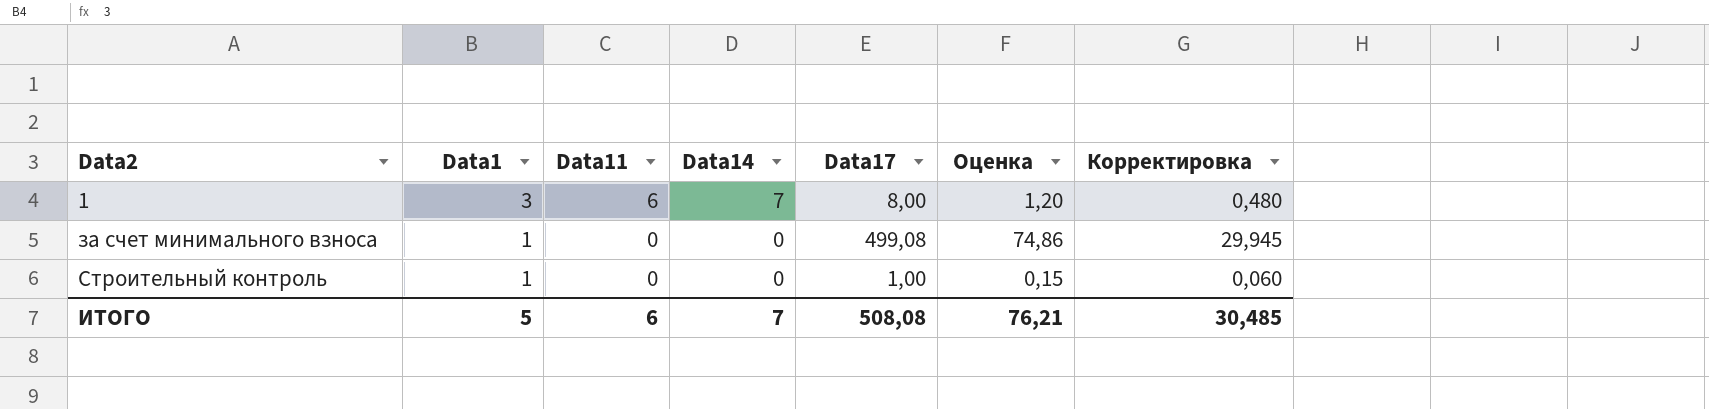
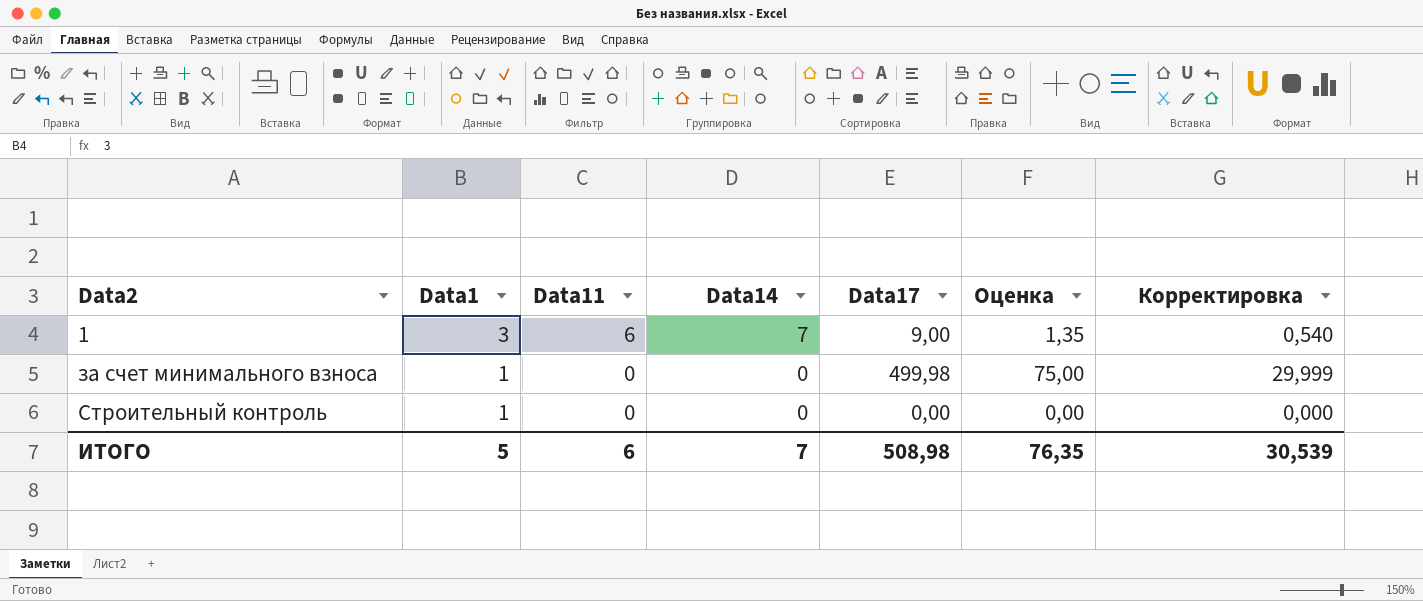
1 | Data17: 8,00 -> 9,00
1 | Оценка: 1,20 -> 1,35
1 | Корректировка: 0,480 -> 0,540
за счет минимального взноса | Data17: 499,08 -> 499,98
за счет минимального взноса | Оценка: 74,86 -> 75,00
за счет минимального взноса | Корректировка: 29,945 -> 29,999
Строительный контроль | Data17: 1,00 -> 0,00
Строительный контроль | Оценка: 0,15 -> 0,00
Строительный контроль | Корректировка: 0,060 -> 0,000
ИТОГО | Data17: 508,08 -> 508,98
ИТОГО | Оценка: 76,21 -> 76,35
ИТОГО | Корректировка: 30,485 -> 30,539

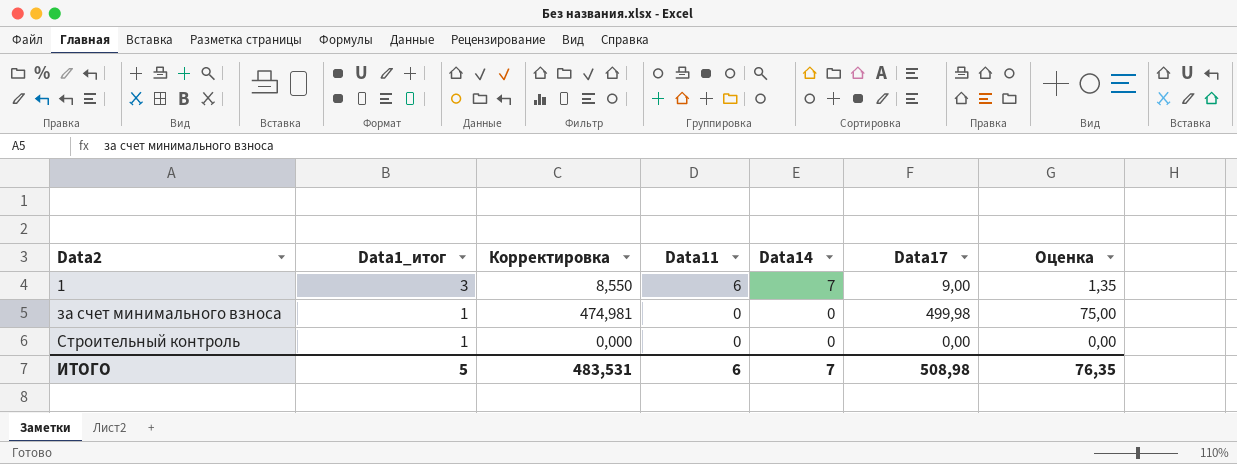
column name: Data1 -> Data1_итог
column Корректировка | formula: [Data17] * 0,06 -> [Data17] * 0,95
column Корректировка | position: 7 -> 3
ИТОГО | Корректировка: 30,539 -> 483,531

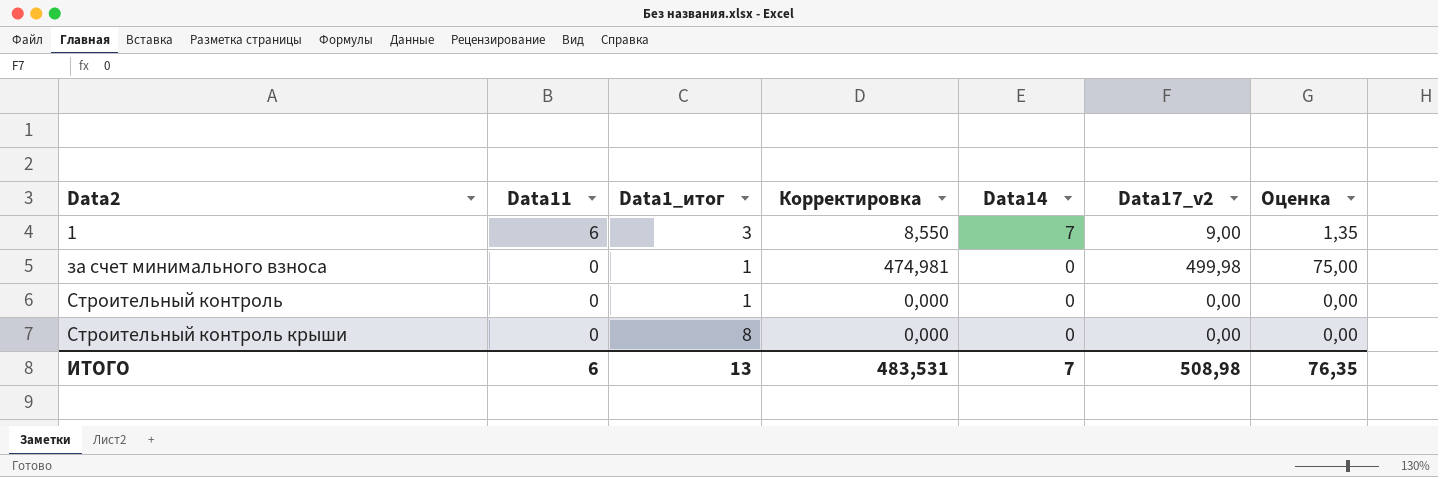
column Data11 | position: 4 -> 2
column name: Data17 -> Data17_v2
row Строительный контроль крыши: none -> 0 | 8 | 0,000 | 0 | 0,00 | 0,00
ИТОГО | Data1_итог: 5 -> 13

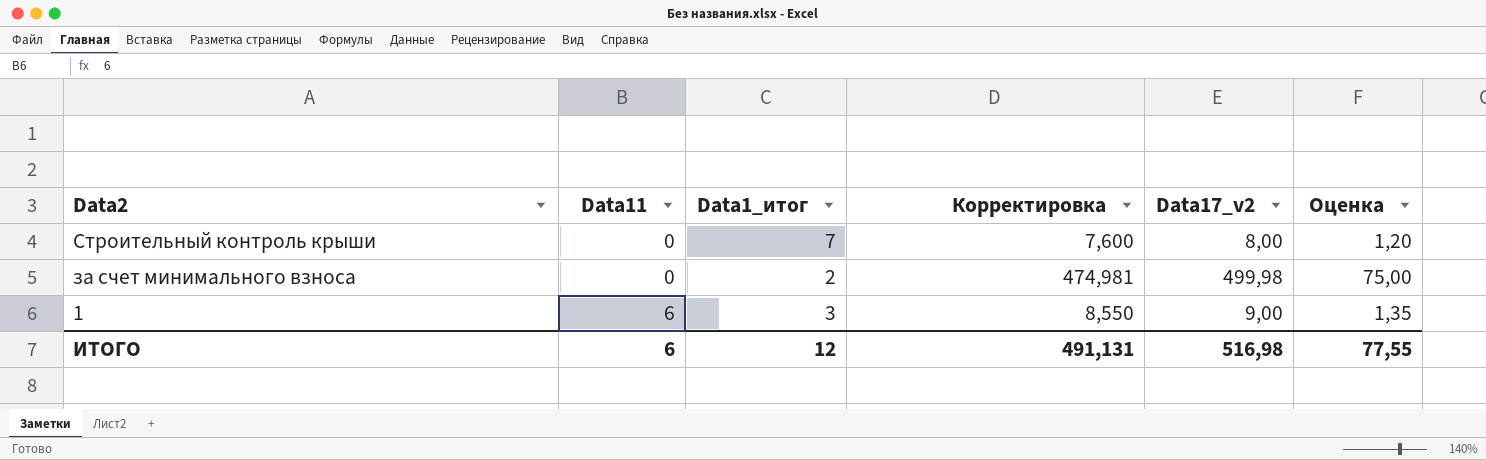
row order: Data2 ascending -> Data2 descending
column Data14 | position: 5 -> none
row Строительный контроль: 0 | 1 | 0,000 | 0 | 0,00 | 0,00 -> none
Строительный контроль крыши | Data1_итог: 8 -> 7
Строительный контроль крыши | Корректировка: 0,000 -> 7,600
Строительный контроль крыши | Data17_v2: 0,00 -> 8,00
Строительный контроль крыши | Оценка: 0,00 -> 1,20
за счет минимального взноса | Data1_итог: 1 -> 2
ИТОГО | Data1_итог: 13 -> 12
ИТОГО | Корректировка: 483,531 -> 491,131
ИТОГО | Data17_v2: 508,98 -> 516,98
ИТОГО | Оценка: 76,35 -> 77,55

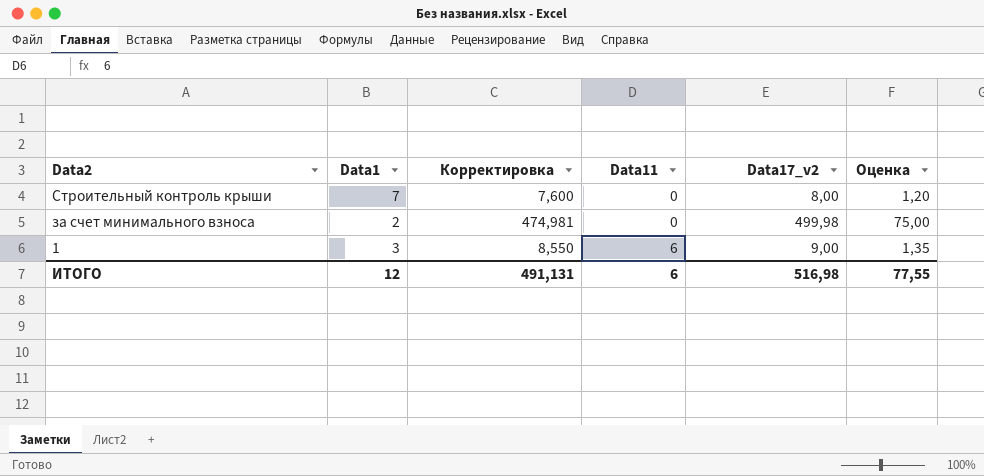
column name: Data1_итог -> Data1
column Data11 | position: 2 -> 4

